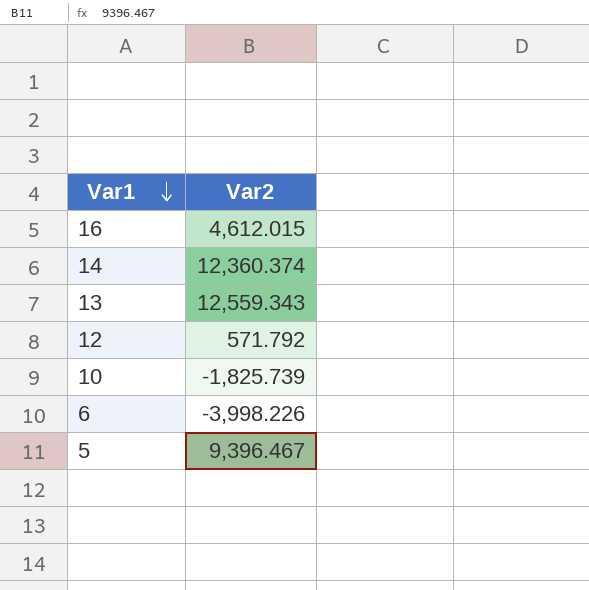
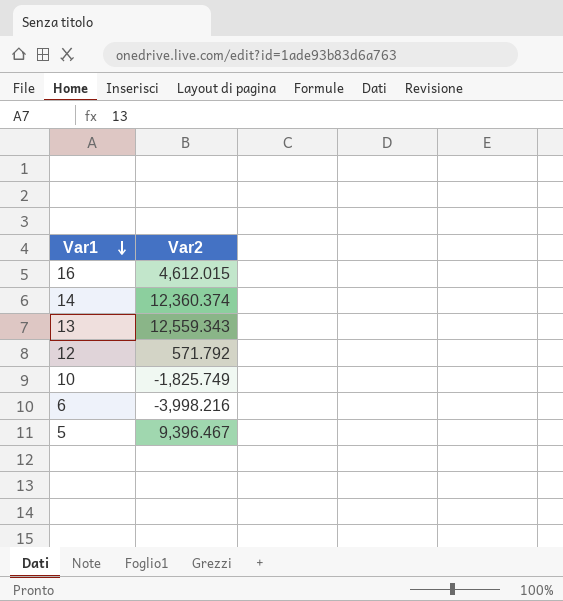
10 | Var2: -1,825.739 -> -1,825.749
6 | Var2: -3,998.226 -> -3,998.216

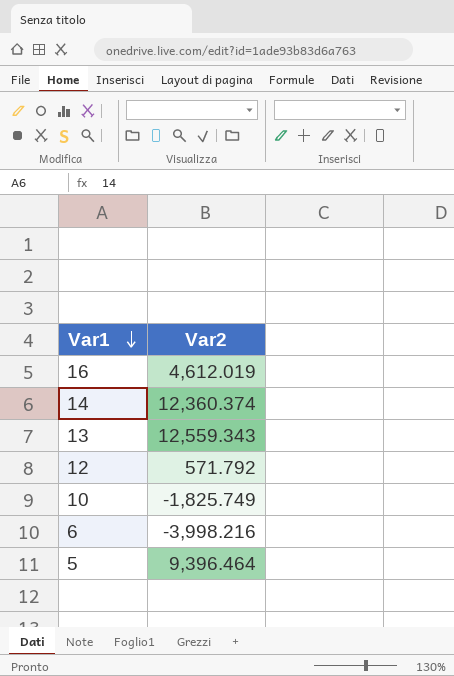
16 | Var2: 4,612.015 -> 4,612.019
5 | Var2: 9,396.467 -> 9,396.464

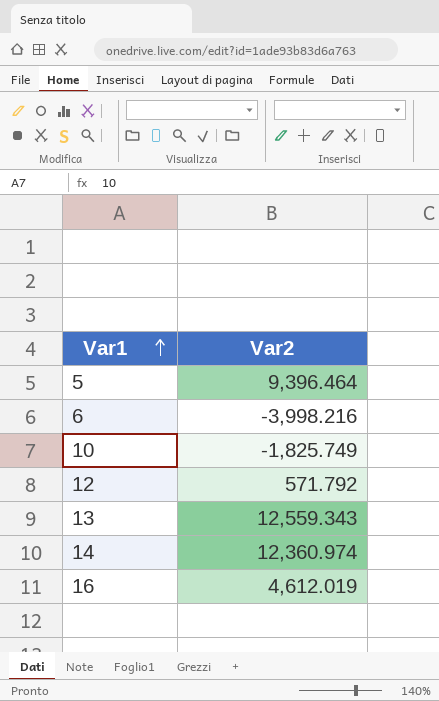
row order: Var1 descending -> Var1 ascending
14 | Var2: 12,360.374 -> 12,360.974

